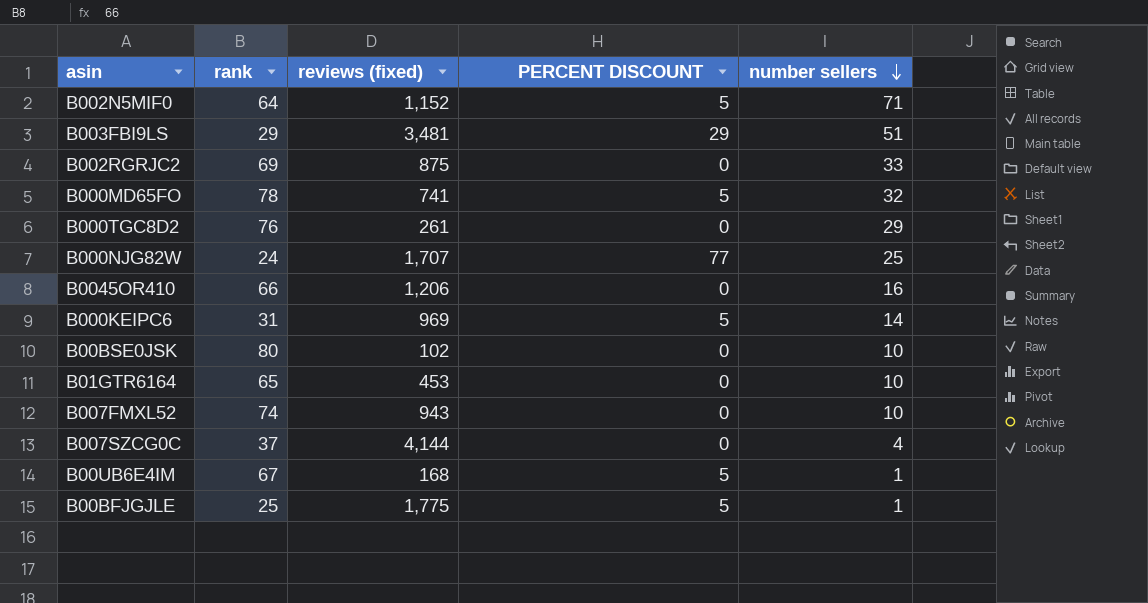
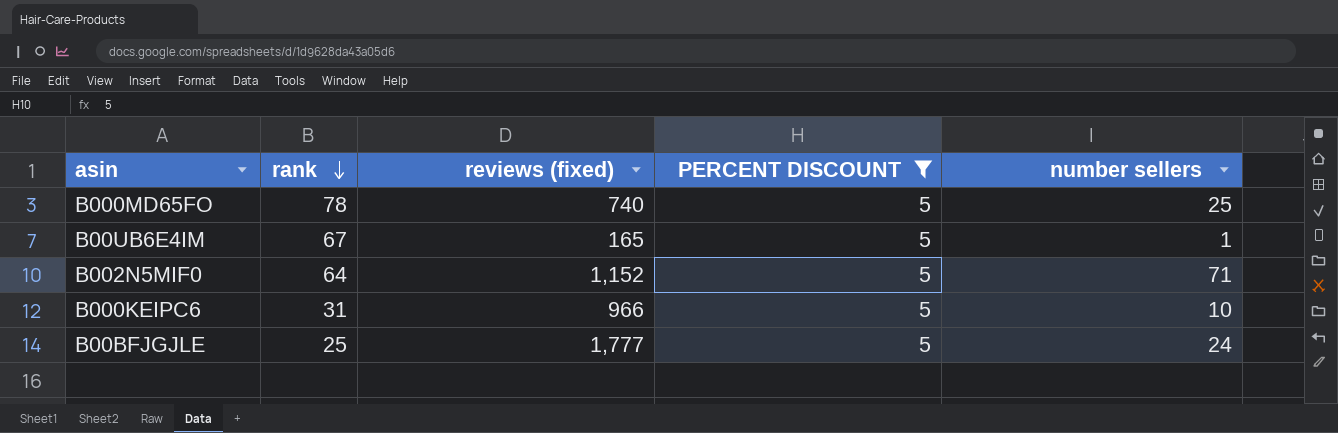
filter: none -> PERCENT DISCOUNT = 5
row order: number sellers descending -> rank descending
B000MD65FO | reviews (fixed): 741 -> 740
B000MD65FO | number sellers: 32 -> 25
B00UB6E4IM | reviews (fixed): 168 -> 165
B000KEIPC6 | reviews (fixed): 969 -> 966
B000KEIPC6 | number sellers: 14 -> 10
B00BFJGJLE | reviews (fixed): 1,775 -> 1,777
B00BFJGJLE | number sellers: 1 -> 24

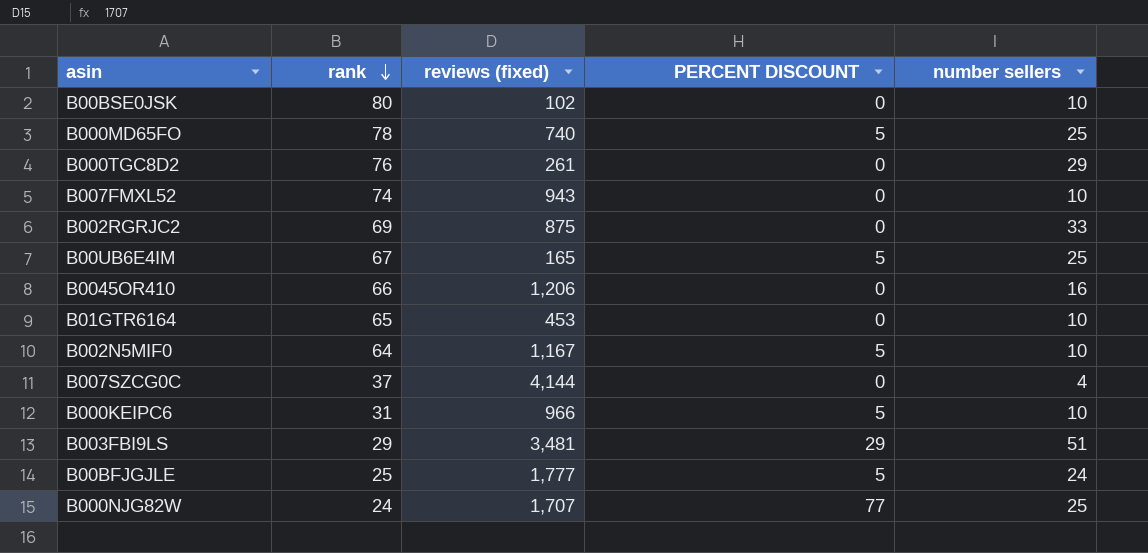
filter: PERCENT DISCOUNT = 5 -> none
B00UB6E4IM | number sellers: 1 -> 25
B002N5MIF0 | reviews (fixed): 1,152 -> 1,167
B002N5MIF0 | number sellers: 71 -> 10

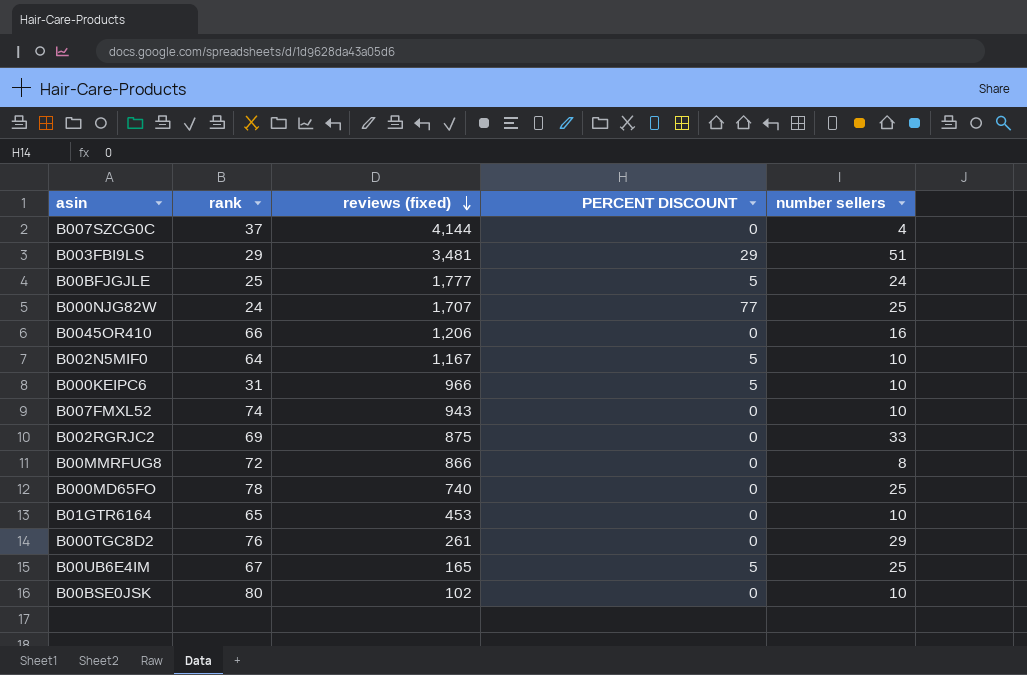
row order: rank descending -> reviews (fixed) descending
row B00MMRFUG8: none -> 72 | 866 | 0 | 8
B000MD65FO | PERCENT DISCOUNT: 5 -> 0

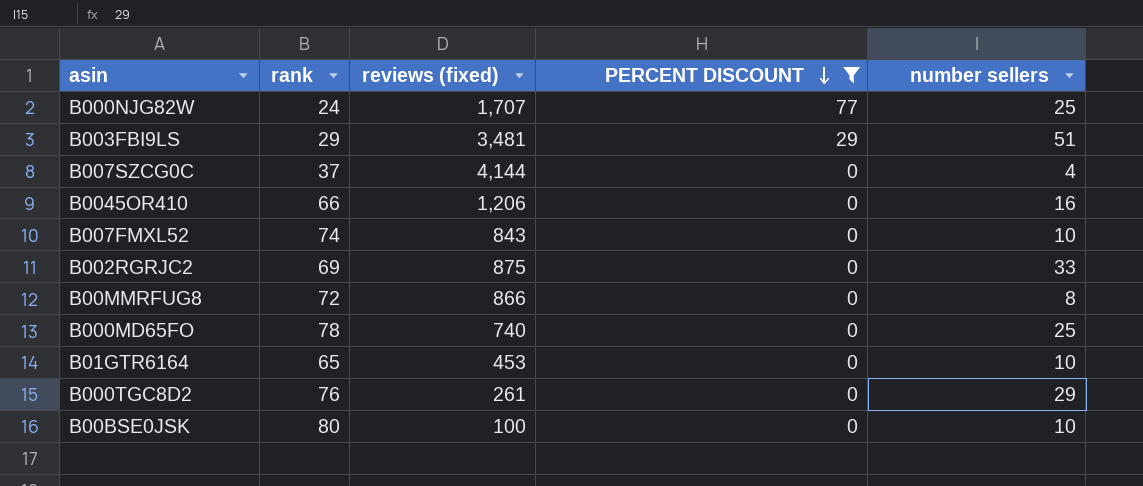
filter: none -> PERCENT DISCOUNT != 5
row order: reviews (fixed) descending -> PERCENT DISCOUNT descending
B007FMXL52 | reviews (fixed): 943 -> 843
B00BSE0JSK | reviews (fixed): 102 -> 100

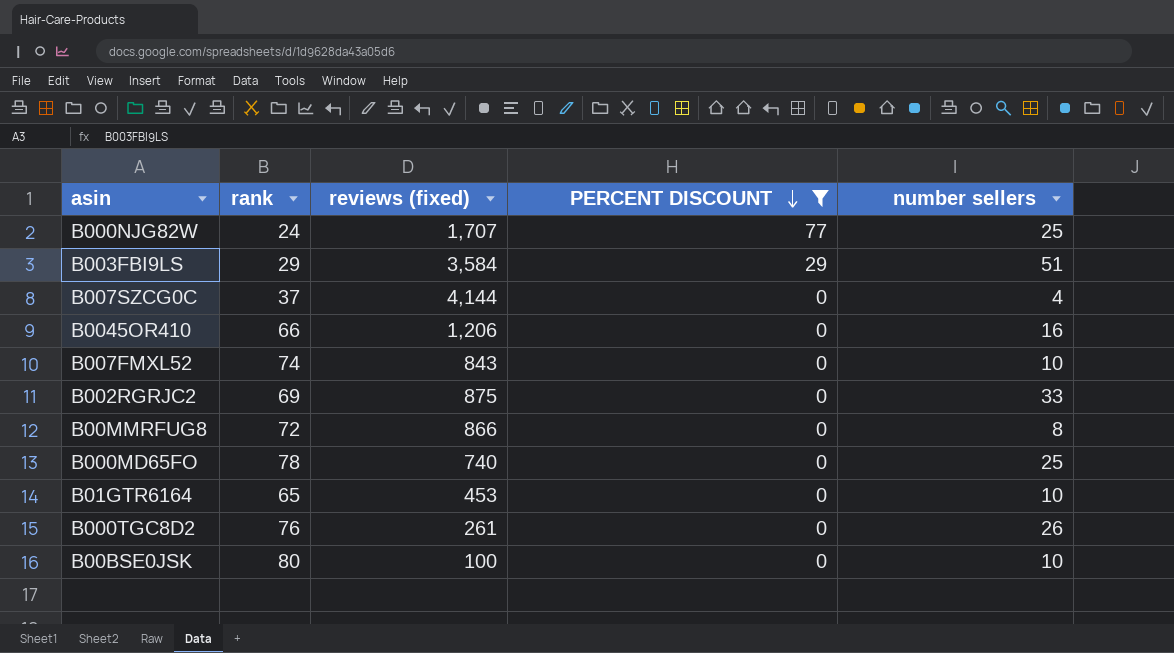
B003FBI9LS | reviews (fixed): 3,481 -> 3,584
B000TGC8D2 | number sellers: 29 -> 26

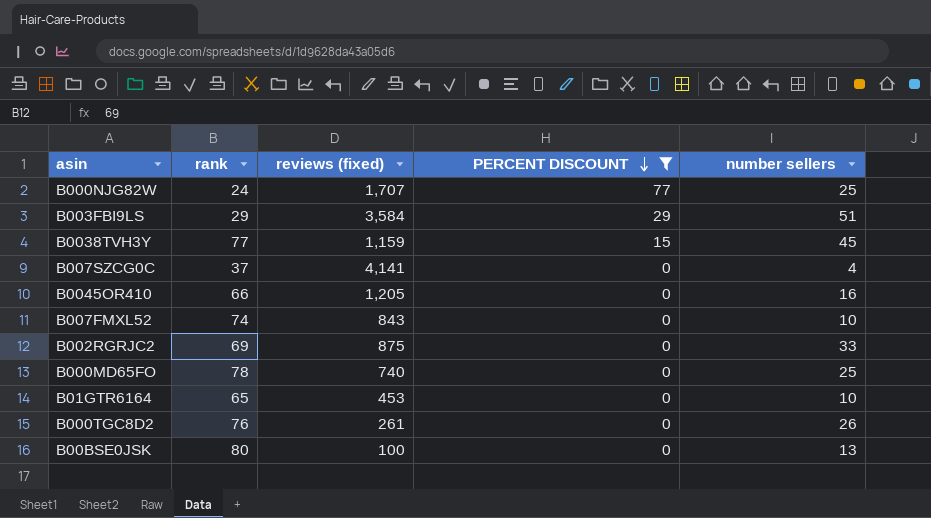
row B00MMRFUG8: 72 | 866 | 0 | 8 -> none
row B0038TVH3Y: none -> 77 | 1,159 | 15 | 45
B007SZCG0C | reviews (fixed): 4,144 -> 4,141
B0045OR410 | reviews (fixed): 1,206 -> 1,205
B00BSE0JSK | number sellers: 10 -> 13

